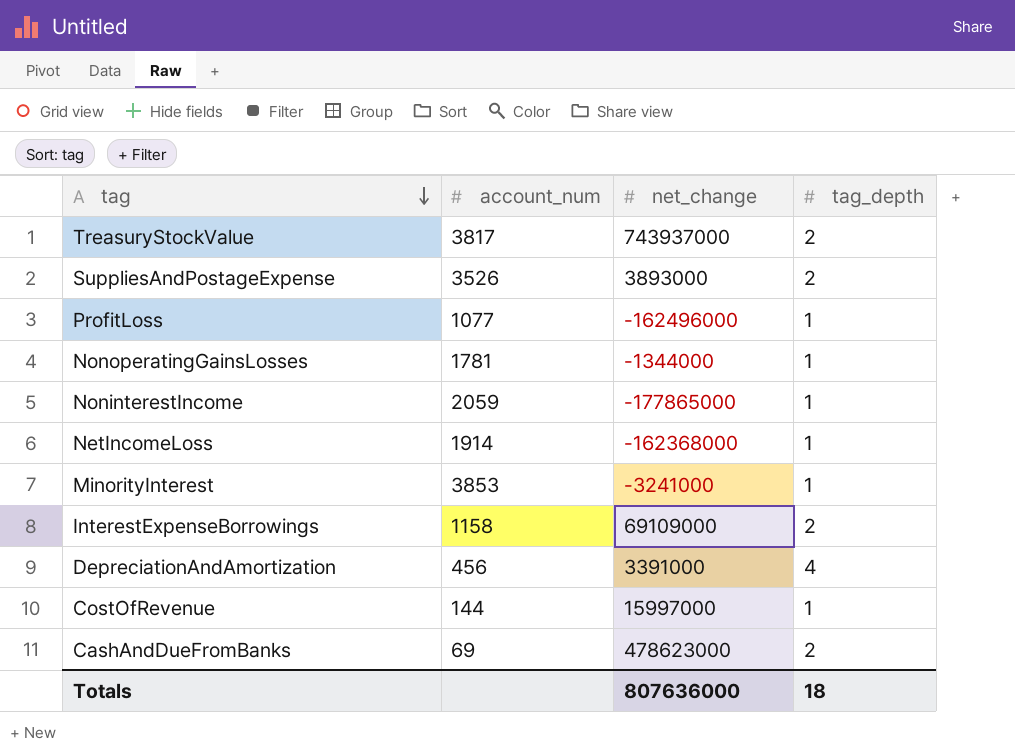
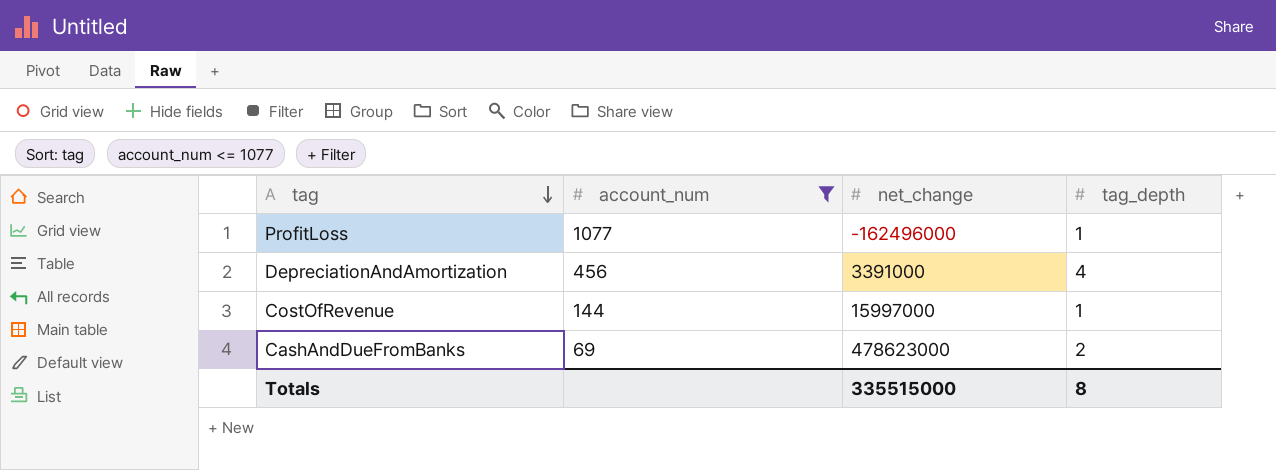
filter: none -> account_num <= 1077
Totals | net_change: 807636000 -> 335515000
Totals | tag_depth: 18 -> 8

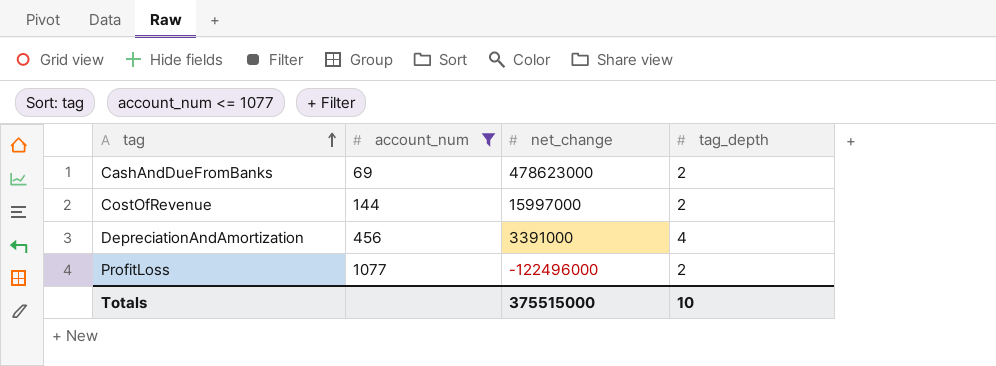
row order: tag descending -> tag ascending
CostOfRevenue | tag_depth: 1 -> 2
ProfitLoss | net_change: -162496000 -> -122496000
ProfitLoss | tag_depth: 1 -> 2
Totals | net_change: 335515000 -> 375515000
Totals | tag_depth: 8 -> 10

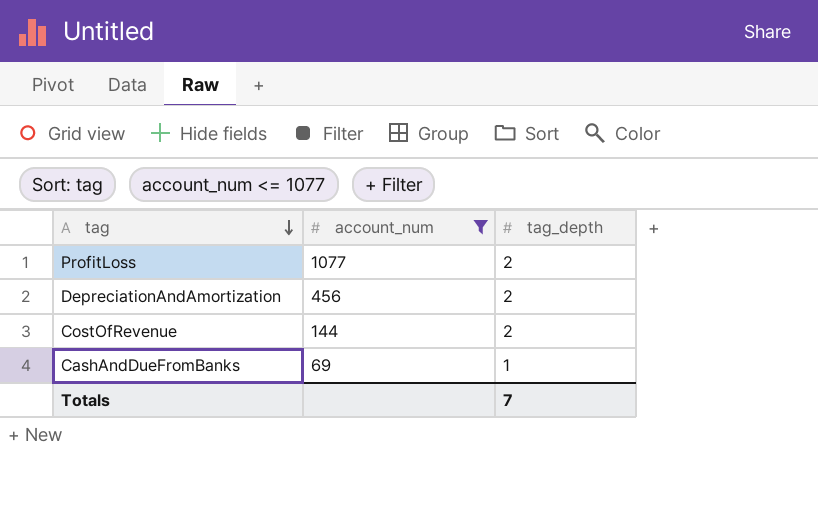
row order: tag ascending -> tag descending
column net_change | position: 3 -> none
DepreciationAndAmortization | tag_depth: 4 -> 2
CashAndDueFromBanks | tag_depth: 2 -> 1
Totals | tag_depth: 10 -> 7

